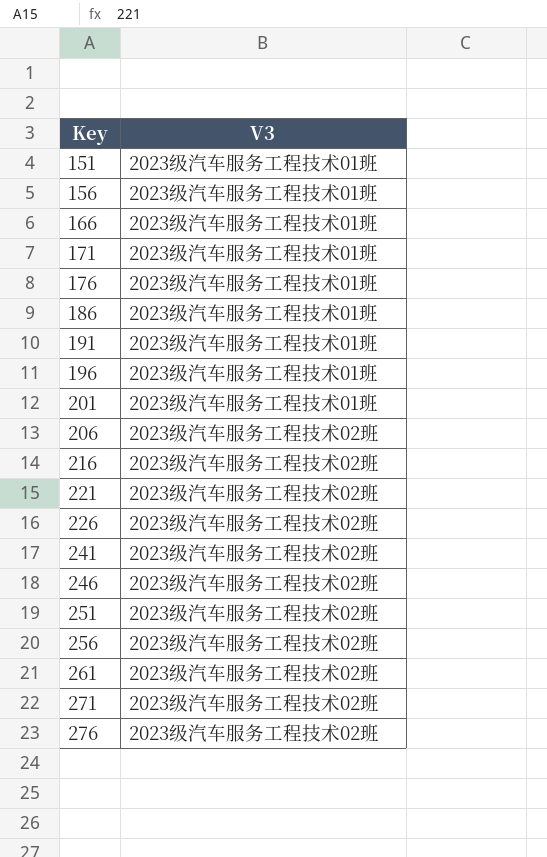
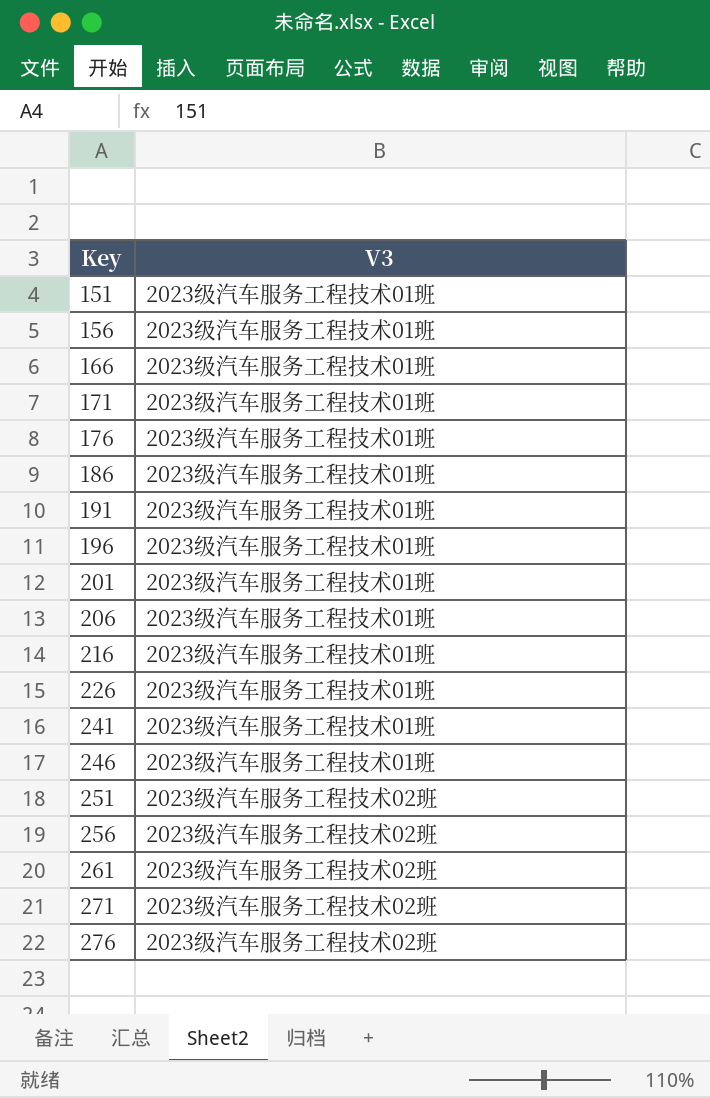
row 221: 2023级汽车服务工程技术02班 -> none
206 | V3: 2023级汽车服务工程技术02班 -> 2023级汽车服务工程技术01班
216 | V3: 2023级汽车服务工程技术02班 -> 2023级汽车服务工程技术01班
226 | V3: 2023级汽车服务工程技术02班 -> 2023级汽车服务工程技术01班
241 | V3: 2023级汽车服务工程技术02班 -> 2023级汽车服务工程技术01班
246 | V3: 2023级汽车服务工程技术02班 -> 2023级汽车服务工程技术01班

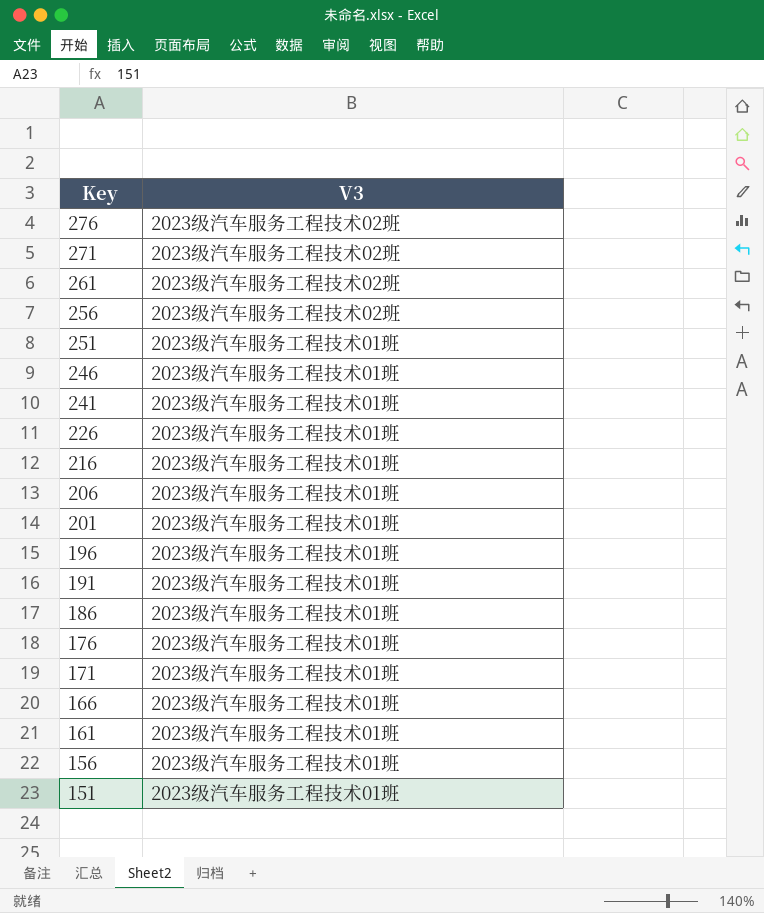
row order: Key ascending -> Key descending
251 | V3: 2023级汽车服务工程技术02班 -> 2023级汽车服务工程技术01班
row 161: none -> 2023级汽车服务工程技术01班

